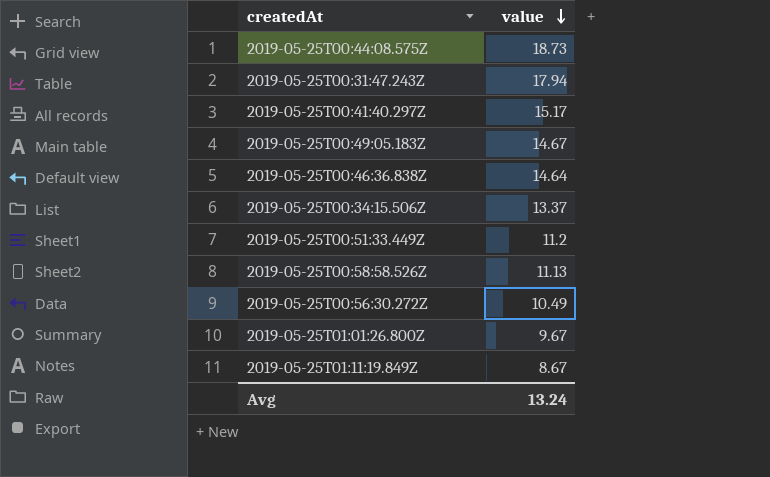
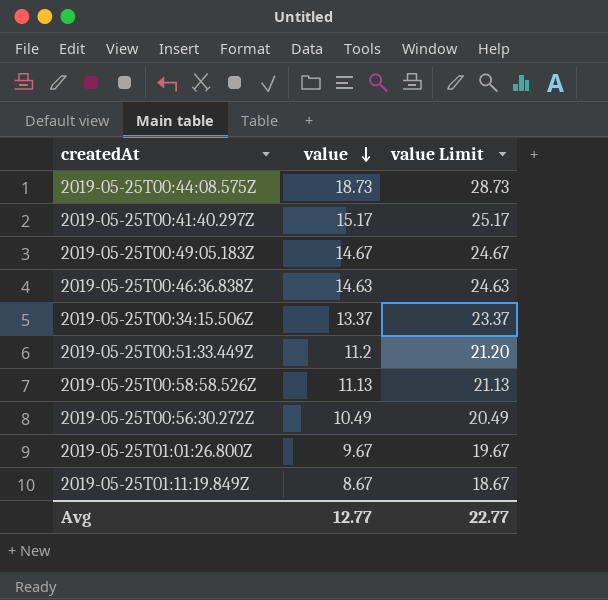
column value Limit | formula: none -> [value] + 10
row 2019-05-25T00:31:47.243Z: 17.94 -> none
2019-05-25T00:46:36.838Z | value: 14.64 -> 14.63
Avg | value: 13.24 -> 12.77

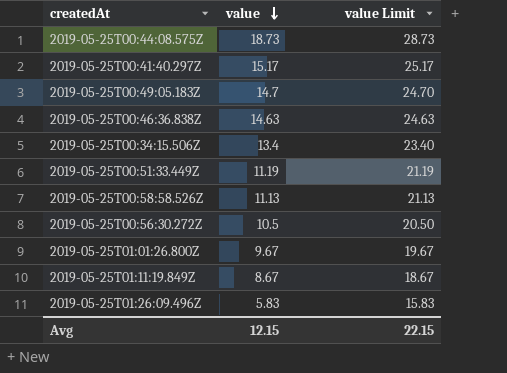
2019-05-25T00:49:05.183Z | value: 14.67 -> 14.7
2019-05-25T00:49:05.183Z | value Limit: 24.67 -> 24.70
2019-05-25T00:34:15.506Z | value: 13.37 -> 13.4
2019-05-25T00:34:15.506Z | value Limit: 23.37 -> 23.40
2019-05-25T00:51:33.449Z | value: 11.2 -> 11.19
2019-05-25T00:51:33.449Z | value Limit: 21.20 -> 21.19
2019-05-25T00:56:30.272Z | value: 10.49 -> 10.5
2019-05-25T00:56:30.272Z | value Limit: 20.49 -> 20.50
row 2019-05-25T01:26:09.496Z: none -> 5.83 | 15.83
Avg | value: 12.77 -> 12.15
Avg | value Limit: 22.77 -> 22.15

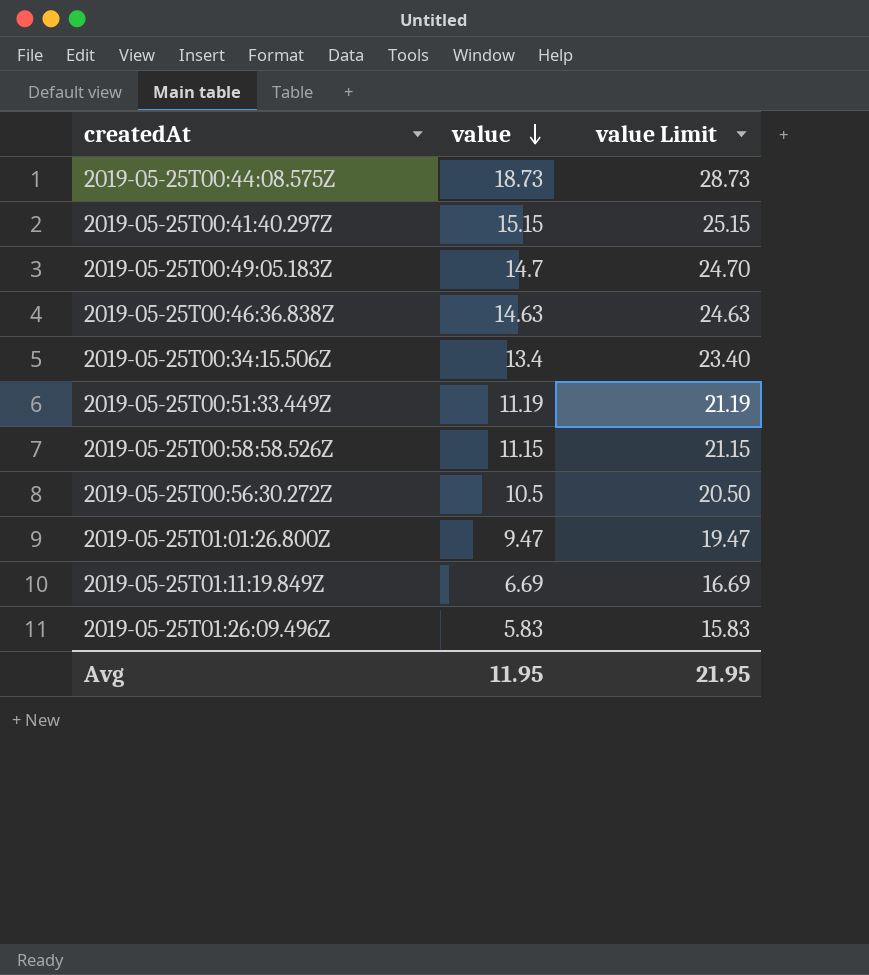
2019-05-25T00:41:40.297Z | value: 15.17 -> 15.15
2019-05-25T00:41:40.297Z | value Limit: 25.17 -> 25.15
2019-05-25T00:58:58.526Z | value: 11.13 -> 11.15
2019-05-25T00:58:58.526Z | value Limit: 21.13 -> 21.15
2019-05-25T01:01:26.800Z | value: 9.67 -> 9.47
2019-05-25T01:01:26.800Z | value Limit: 19.67 -> 19.47
2019-05-25T01:11:19.849Z | value: 8.67 -> 6.69
2019-05-25T01:11:19.849Z | value Limit: 18.67 -> 16.69
Avg | value: 12.15 -> 11.95
Avg | value Limit: 22.15 -> 21.95

